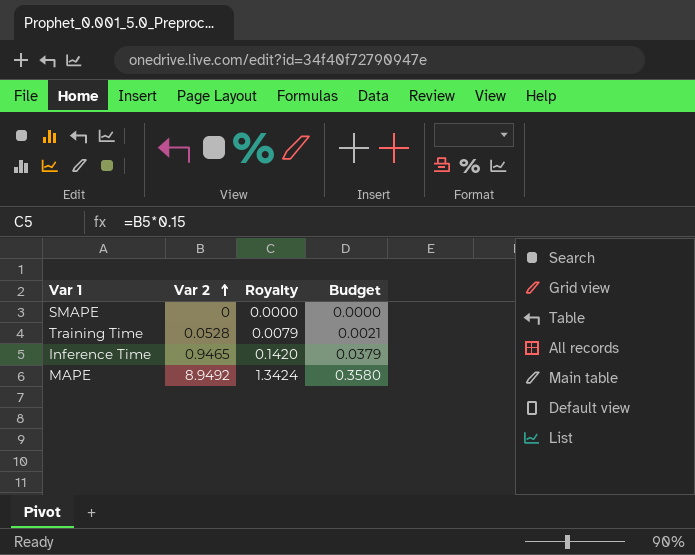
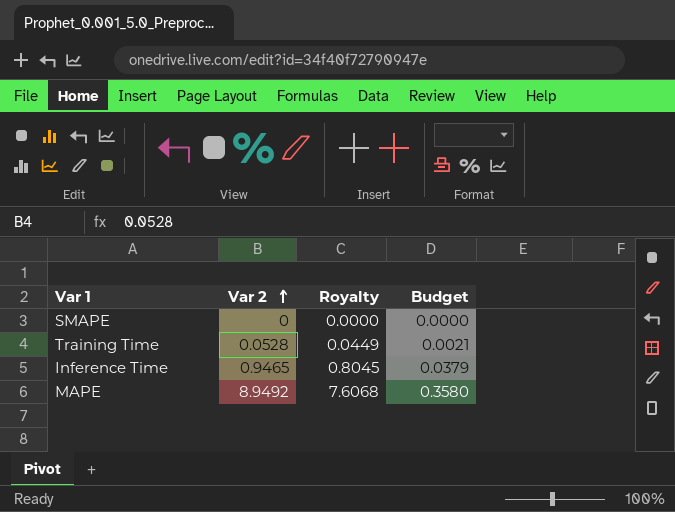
column Royalty | formula: [Var 2] * 0.15 -> [Var 2] * 0.85

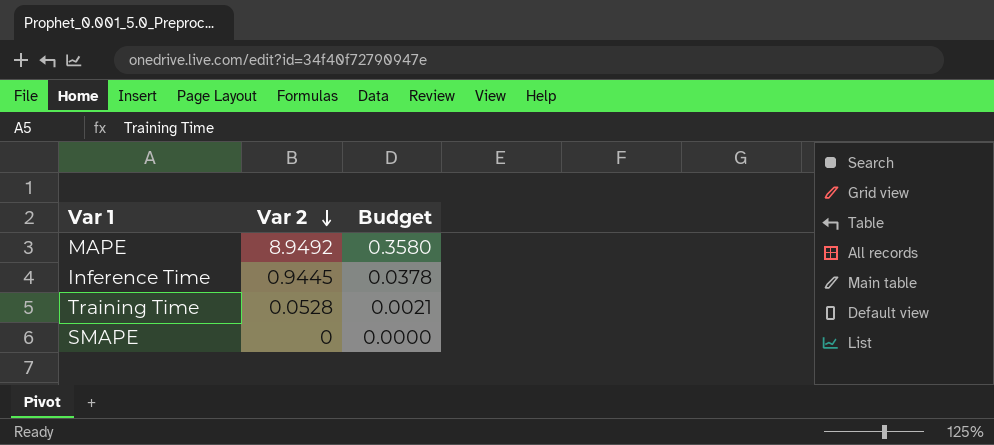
row order: Var 2 ascending -> Var 2 descending
column Royalty | formula: [Var 2] * 0.85 -> none
Inference Time | Var 2: 0.9465 -> 0.9445
Inference Time | Budget: 0.0379 -> 0.0378

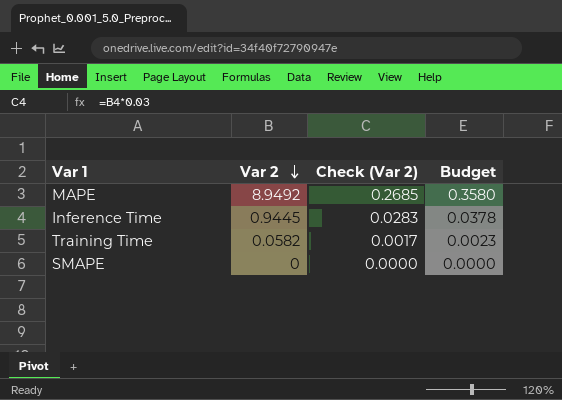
column Check (Var 2) | formula: none -> [Var 2] * 0.03
Training Time | Var 2: 0.0528 -> 0.0582
Training Time | Budget: 0.0021 -> 0.0023

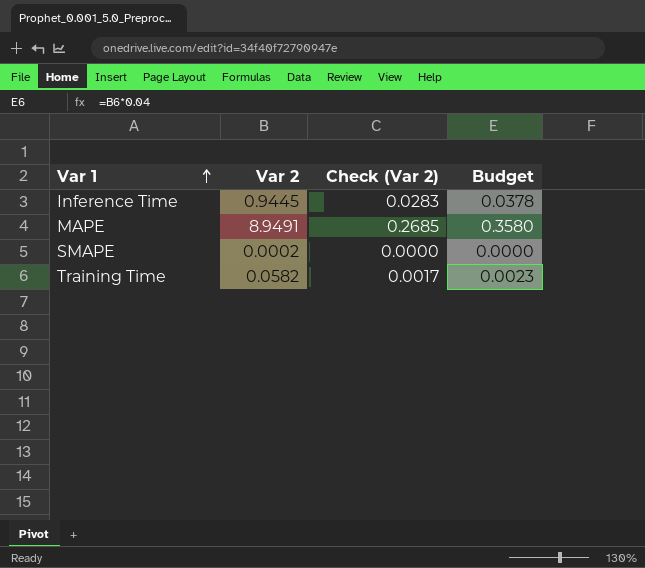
row order: Var 2 descending -> Var 1 ascending
MAPE | Var 2: 8.9492 -> 8.9491
SMAPE | Var 2: 0 -> 0.0002

